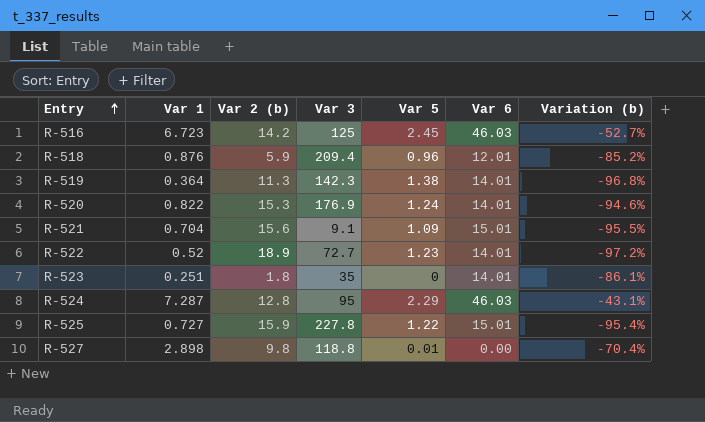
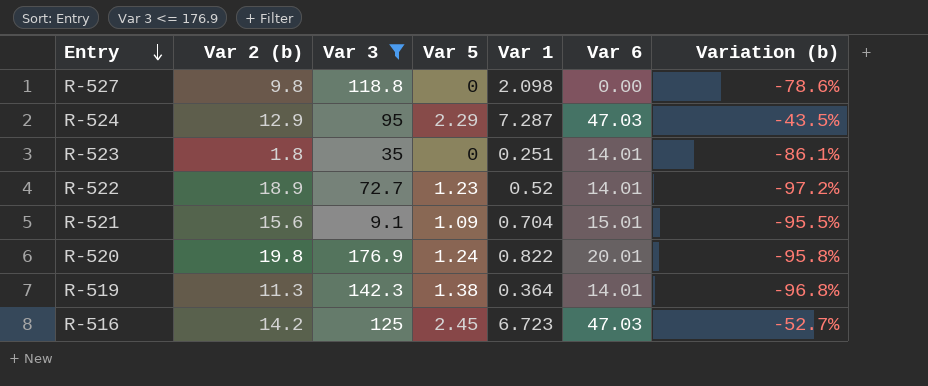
filter: none -> Var 3 <= 176.9
row order: Entry ascending -> Entry descending
column Var 1 | position: 2 -> 5
R-527 | Var 5: 0.01 -> 0
R-527 | Var 1: 2.898 -> 2.098
R-527 | Variation (b): -70.4% -> -78.6%
R-524 | Var 2 (b): 12.8 -> 12.9
R-524 | Var 6: 46.03 -> 47.03
R-524 | Variation (b): -43.1% -> -43.5%
R-520 | Var 2 (b): 15.3 -> 19.8
R-520 | Var 6: 14.01 -> 20.01
R-520 | Variation (b): -94.6% -> -95.8%
R-516 | Var 6: 46.03 -> 47.03

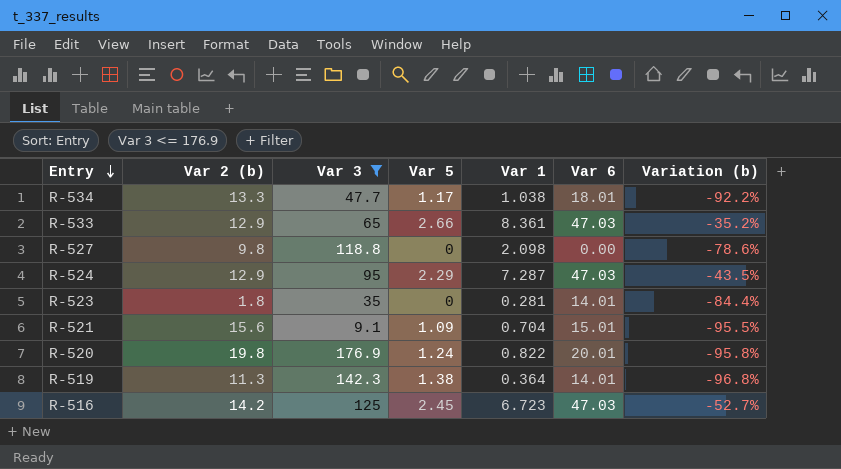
row R-522: 18.9 | 72.7 | 1.23 | 0.52 | 14.01 | -97.2% -> none
row R-534: none -> 13.3 | 47.7 | 1.17 | 1.038 | 18.01 | -92.2%
row R-533: none -> 12.9 | 65 | 2.66 | 8.361 | 47.03 | -35.2%
R-523 | Var 1: 0.251 -> 0.281
R-523 | Variation (b): -86.1% -> -84.4%

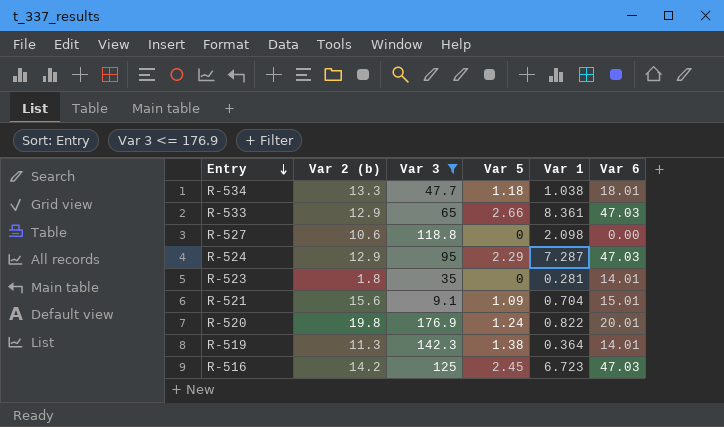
column Variation (b) | formula: ([Var 1] - [Var 2 (b)]) / [Var 2 (b)] -> none
R-534 | Var 5: 1.17 -> 1.18
R-527 | Var 2 (b): 9.8 -> 10.6

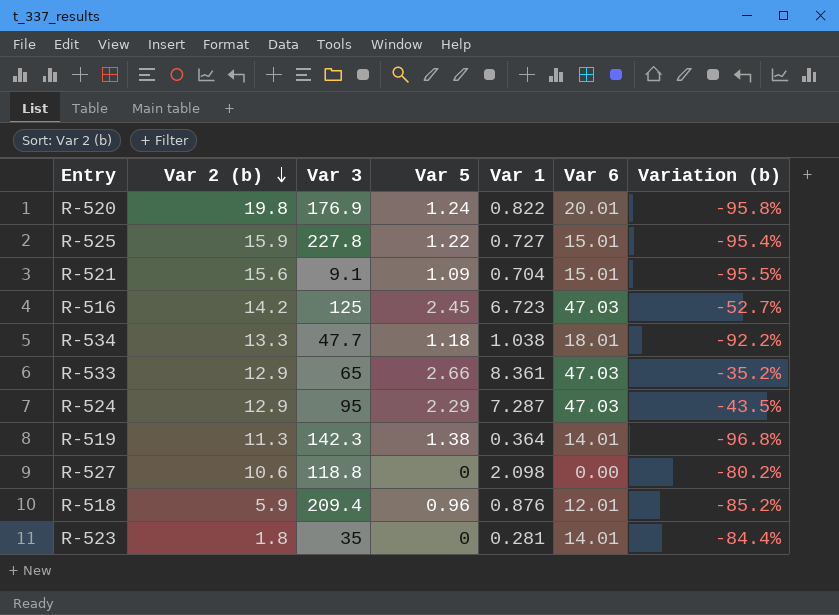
filter: Var 3 <= 176.9 -> none
row order: Entry descending -> Var 2 (b) descending
column Variation (b) | formula: none -> ([Var 1] - [Var 2 (b)]) / [Var 2 (b)]

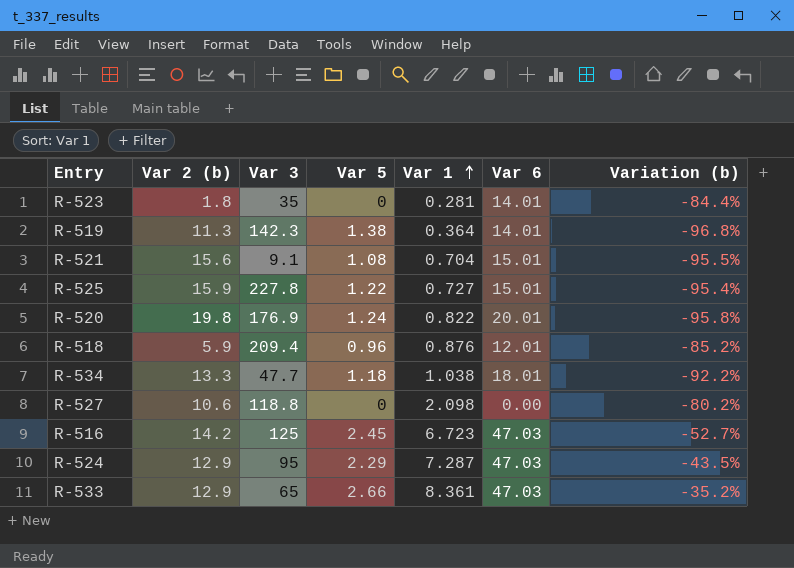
row order: Var 2 (b) descending -> Var 1 ascending
R-521 | Var 5: 1.09 -> 1.08

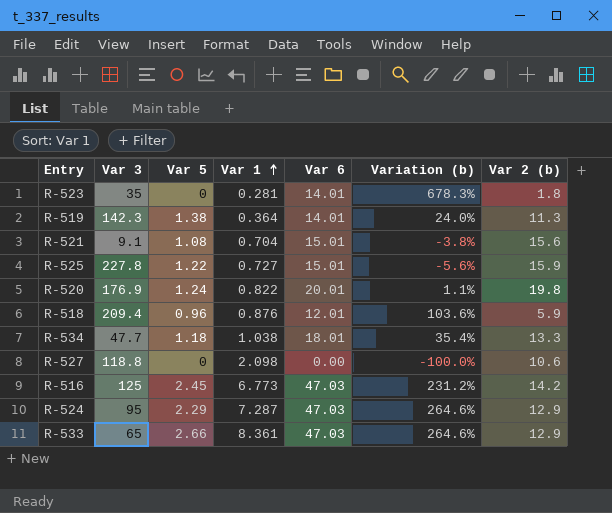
column Variation (b) | formula: ([Var 1] - [Var 2 (b)]) / [Var 2 (b)] -> ([Var 6] - [Var 2 (b)]) / [Var 2 (b)]
column Var 2 (b) | position: 2 -> 7
R-516 | Var 1: 6.723 -> 6.773

